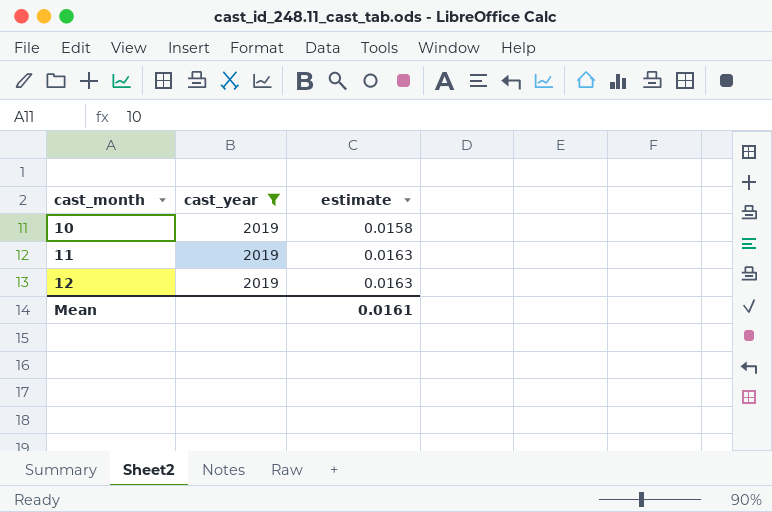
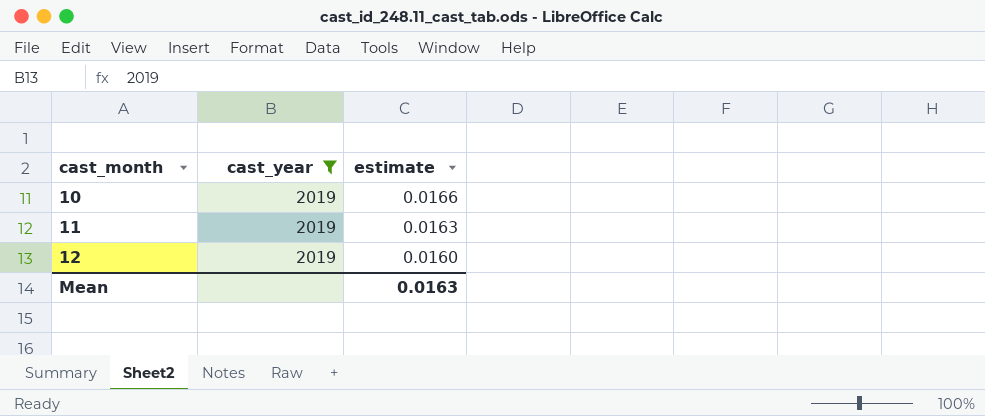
10 | estimate: 0.0158 -> 0.0166
12 | estimate: 0.0163 -> 0.0160
Mean | estimate: 0.0161 -> 0.0163

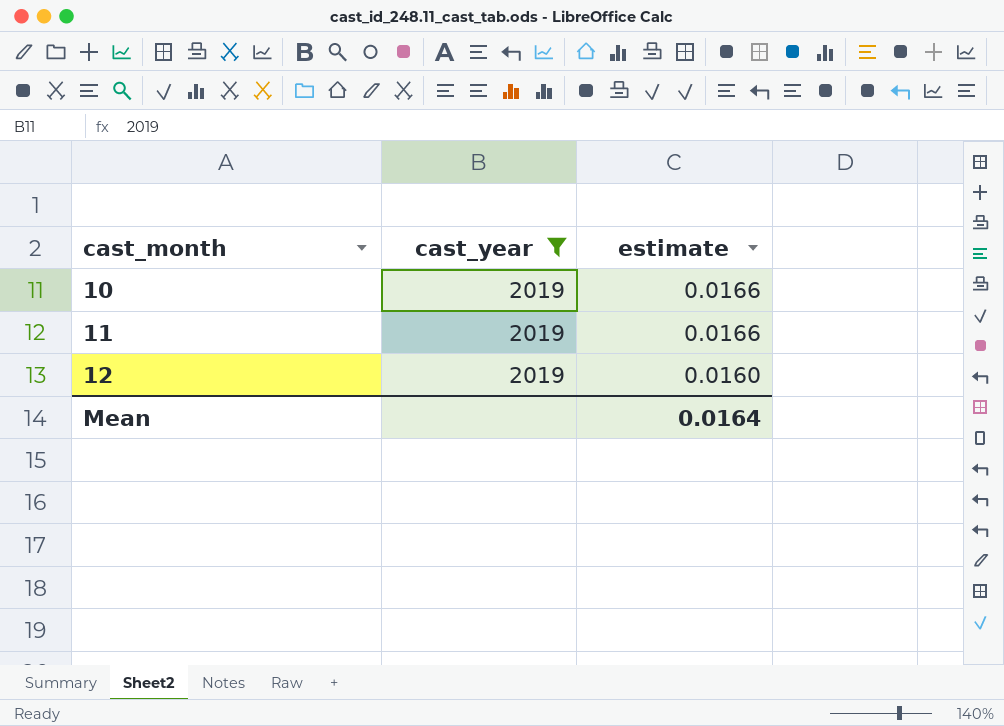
11 | estimate: 0.0163 -> 0.0166
Mean | estimate: 0.0163 -> 0.0164

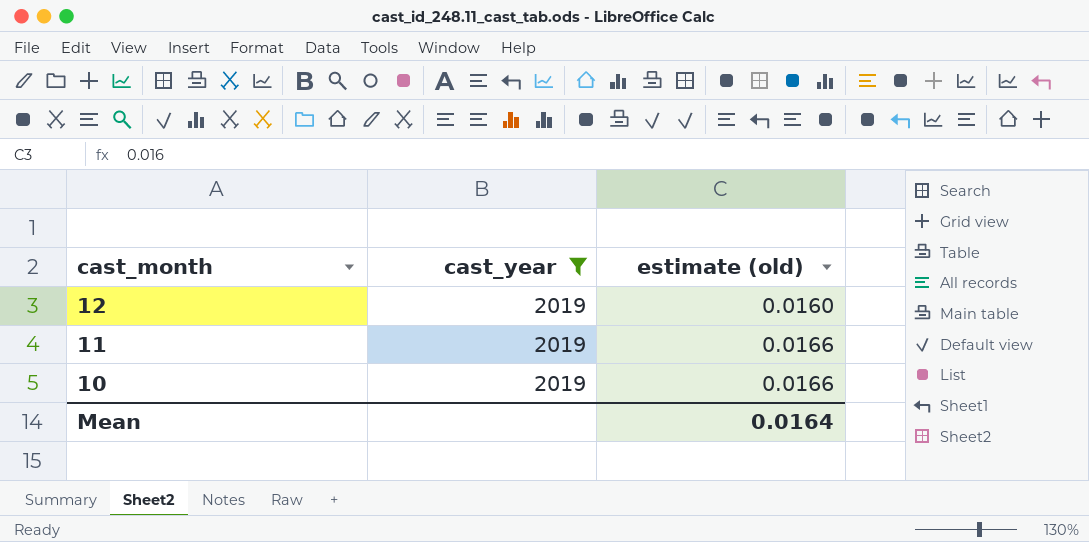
row order: cast_month ascending -> cast_month descending
column name: estimate -> estimate (old)

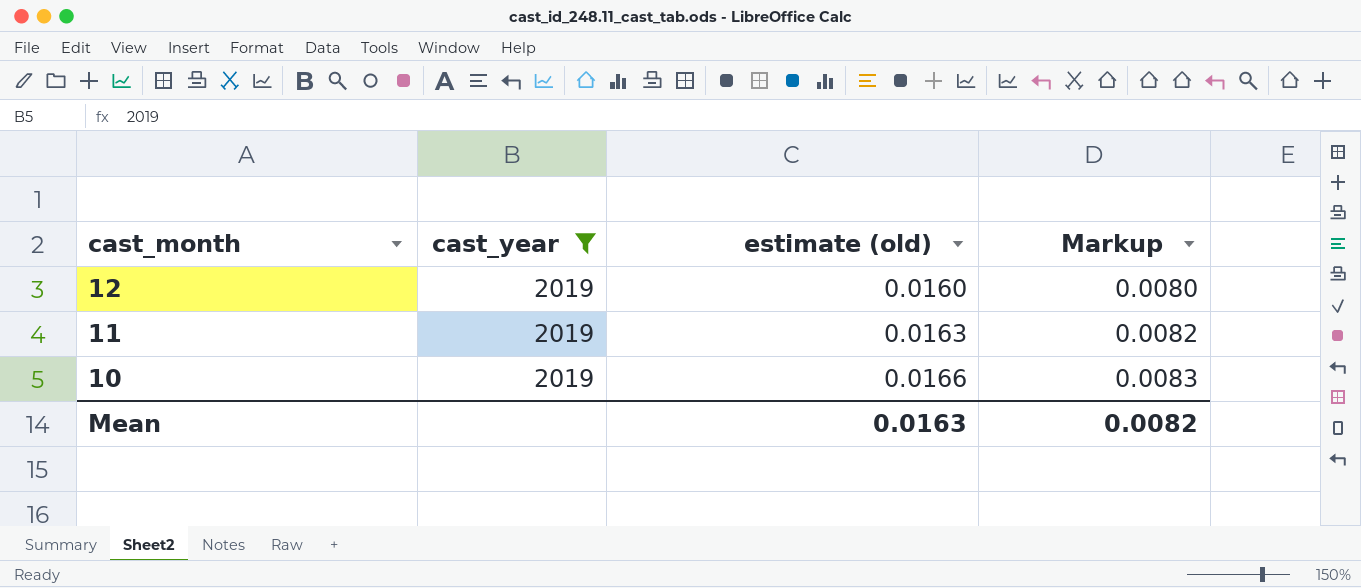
column Markup | formula: none -> [estimate (old)] * 0.5
11 | estimate (old): 0.0166 -> 0.0163
Mean | estimate (old): 0.0164 -> 0.0163

